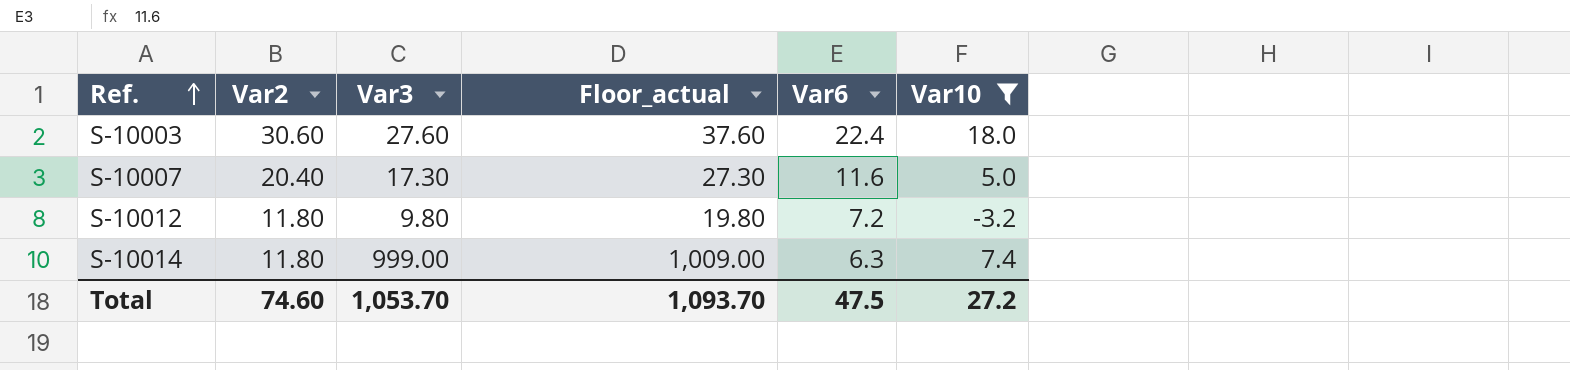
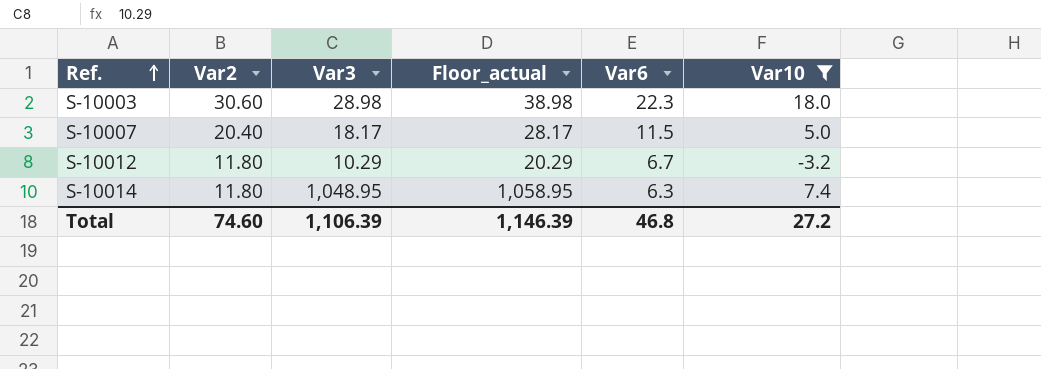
S-10003 | Var3: 27.60 -> 28.98
S-10003 | Floor_actual: 37.60 -> 38.98
S-10003 | Var6: 22.4 -> 22.3
S-10007 | Var3: 17.30 -> 18.17
S-10007 | Floor_actual: 27.30 -> 28.17
S-10007 | Var6: 11.6 -> 11.5
S-10012 | Var3: 9.80 -> 10.29
S-10012 | Floor_actual: 19.80 -> 20.29
S-10012 | Var6: 7.2 -> 6.7
S-10014 | Var3: 999.00 -> 1,048.95
S-10014 | Floor_actual: 1,009.00 -> 1,058.95
Total | Var3: 1,053.70 -> 1,106.39
Total | Floor_actual: 1,093.70 -> 1,146.39
Total | Var6: 47.5 -> 46.8

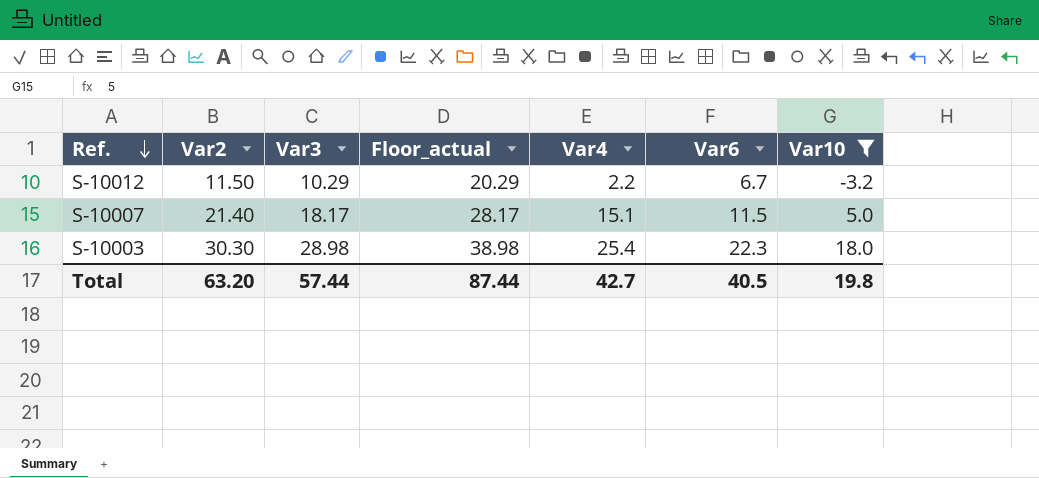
row order: Ref. ascending -> Ref. descending
column Var4 | position: none -> 5
row S-10014: 11.80 | 1,048.95 | 1,058.95 | 6.3 | 7.4 -> none
S-10012 | Var2: 11.80 -> 11.50
S-10007 | Var2: 20.40 -> 21.40
S-10003 | Var2: 30.60 -> 30.30
Total | Var2: 74.60 -> 63.20
Total | Var3: 1,106.39 -> 57.44
Total | Floor_actual: 1,146.39 -> 87.44
Total | Var6: 46.8 -> 40.5
Total | Var10: 27.2 -> 19.8

